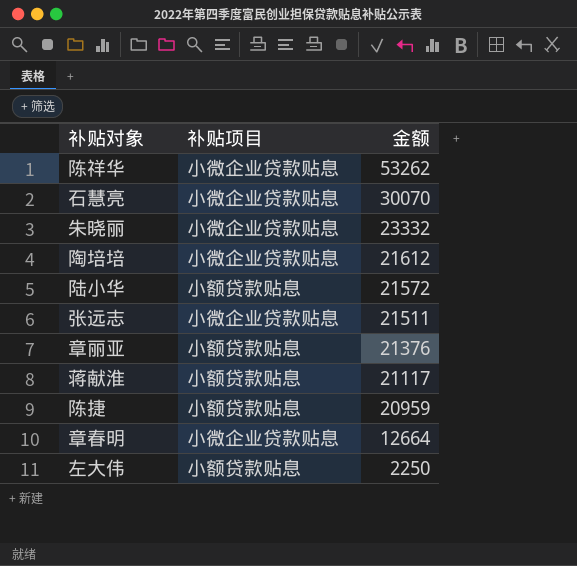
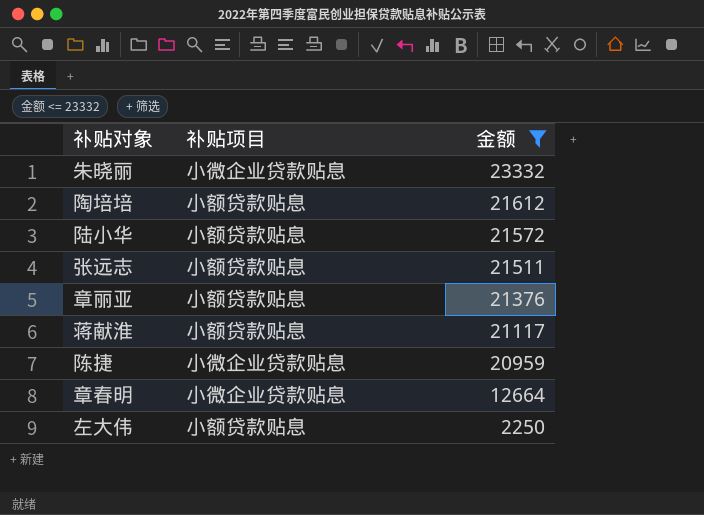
filter: none -> 金额 <= 23332
陶培培 | 补贴项目: 小微企业贷款贴息 -> 小额贷款贴息
张远志 | 补贴项目: 小微企业贷款贴息 -> 小额贷款贴息
陈捷 | 补贴项目: 小额贷款贴息 -> 小微企业贷款贴息

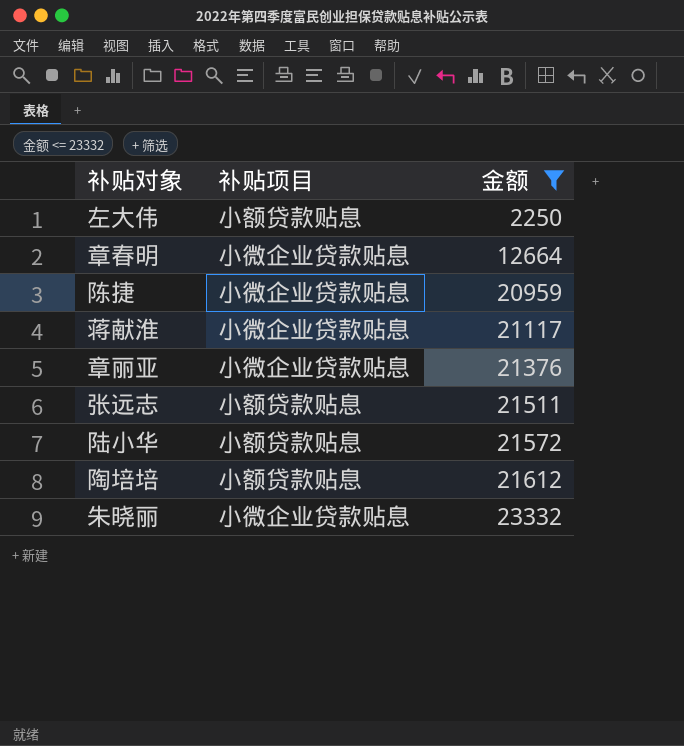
row order: 金额 descending -> 金额 ascending
蒋献淮 | 补贴项目: 小额贷款贴息 -> 小微企业贷款贴息
章丽亚 | 补贴项目: 小额贷款贴息 -> 小微企业贷款贴息

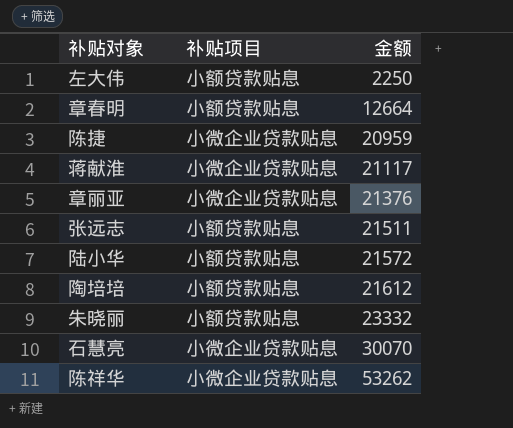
filter: 金额 <= 23332 -> none
章春明 | 补贴项目: 小微企业贷款贴息 -> 小额贷款贴息
朱晓丽 | 补贴项目: 小微企业贷款贴息 -> 小额贷款贴息

